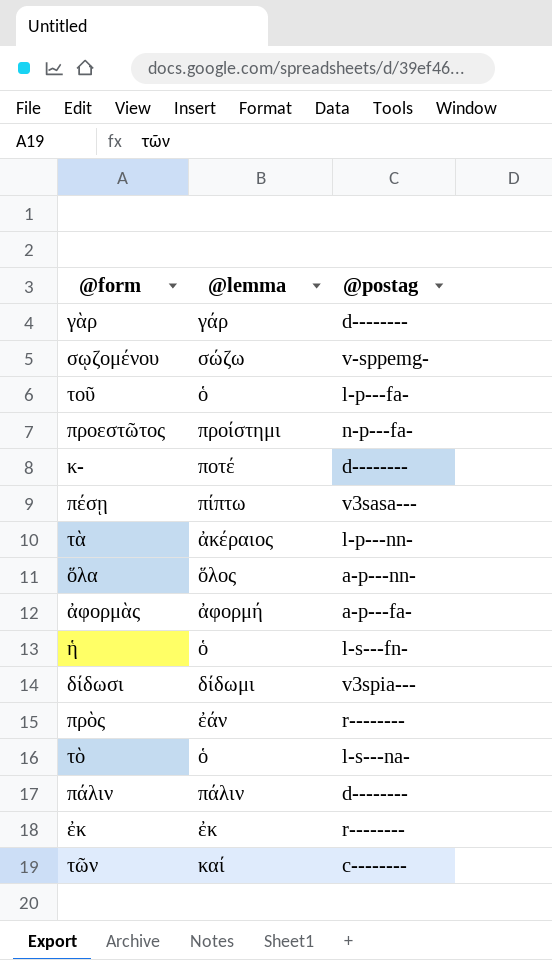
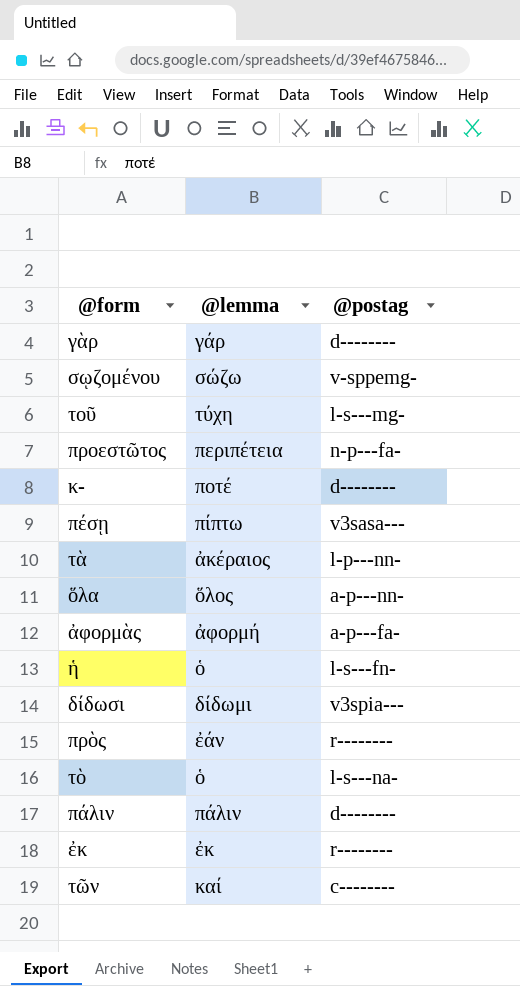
τοῦ | @lemma: ὁ -> τύχη
τοῦ | @postag: l-p---fa- -> l-s---mg-
προεστῶτος | @lemma: προίστημι -> περιπέτεια

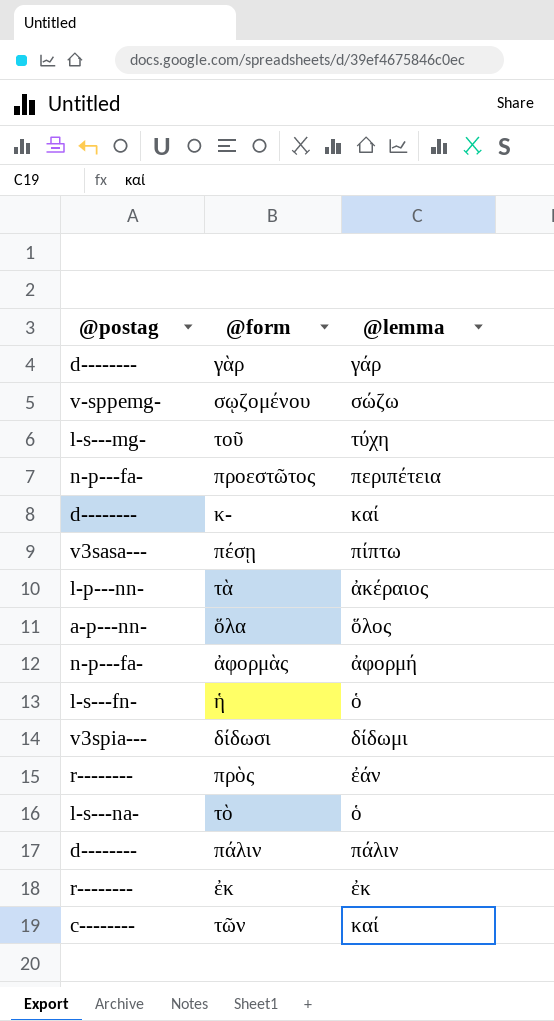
column @postag | position: 3 -> 1
κ- | @lemma: ποτέ -> καί
ἀφορμὰς | @postag: a-p---fa- -> n-p---fa-

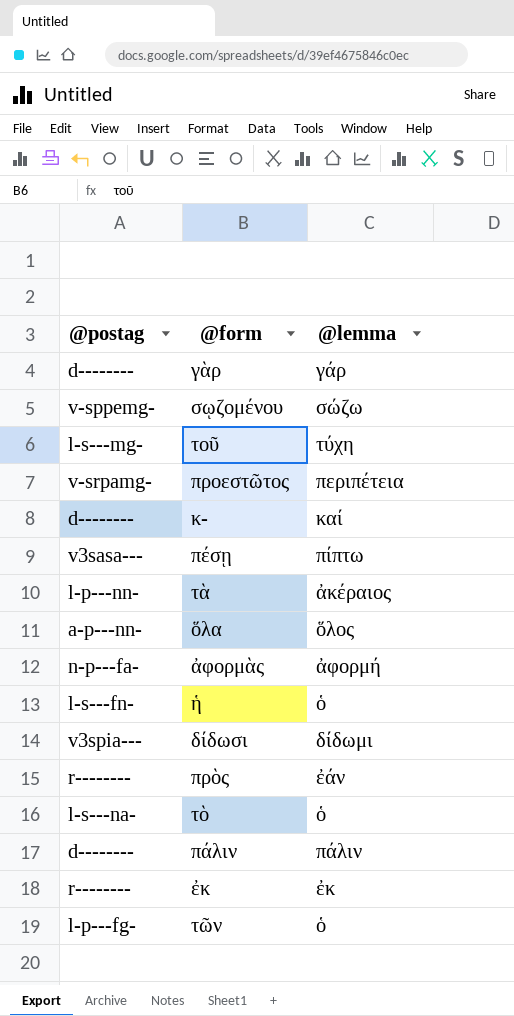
προεστῶτος | @postag: n-p---fa- -> v-srpamg-
τῶν | @postag: c-------- -> l-p---fg-
τῶν | @lemma: καί -> ὁ

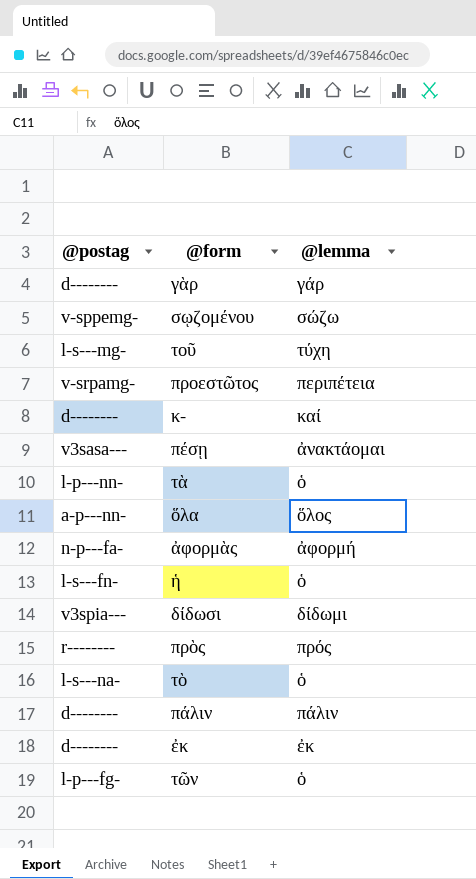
πέσῃ | @lemma: πίπτω -> ἀνακτάομαι
τὰ | @lemma: ἀκέραιος -> ὁ
πρὸς | @lemma: ἐάν -> πρός
ἐκ | @postag: r-------- -> d--------

